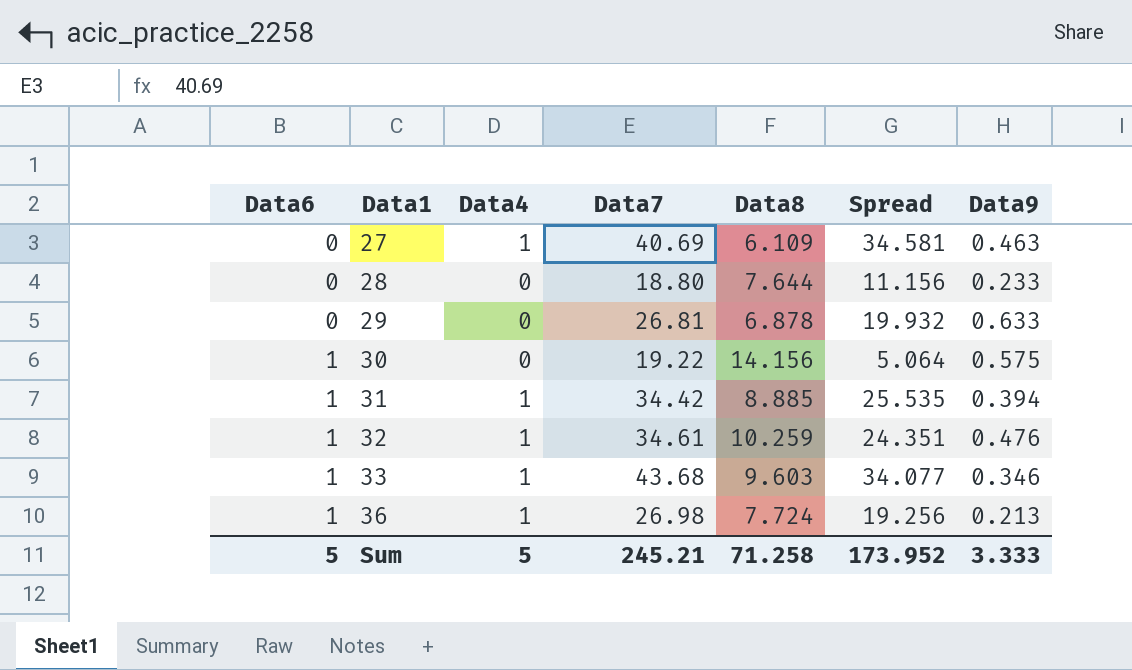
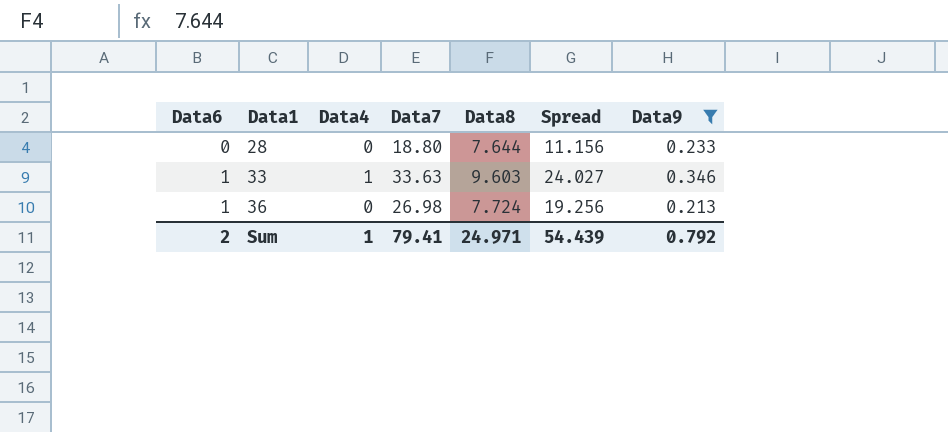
filter: none -> Data9 <= 0.346
33 | Data7: 43.68 -> 33.63
33 | Spread: 34.077 -> 24.027
36 | Data4: 1 -> 0
Sum | Data6: 5 -> 2
Sum | Data4: 5 -> 1
Sum | Data7: 245.21 -> 79.41
Sum | Data8: 71.258 -> 24.971
Sum | Spread: 173.952 -> 54.439
Sum | Data9: 3.333 -> 0.792

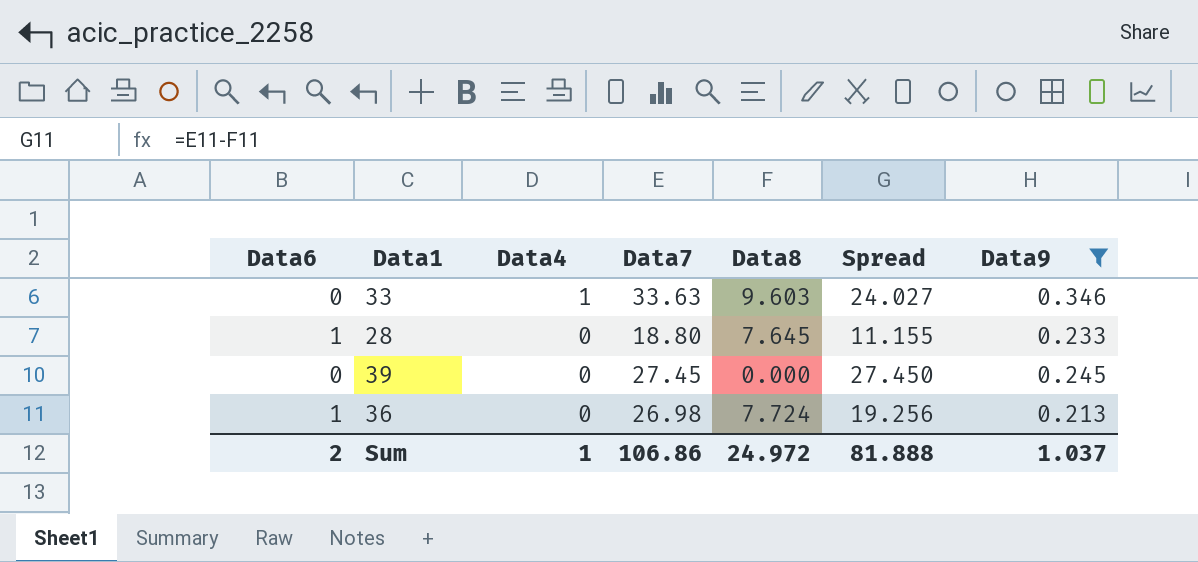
row order: Data6 ascending -> Data4 descending
33 | Data6: 1 -> 0
28 | Data6: 0 -> 1
28 | Data8: 7.644 -> 7.645
28 | Spread: 11.156 -> 11.155
row 39: none -> 0 | 0 | 27.45 | 0.000 | 27.450 | 0.245
Sum | Data7: 79.41 -> 106.86
Sum | Data8: 24.971 -> 24.972
Sum | Spread: 54.439 -> 81.888
Sum | Data9: 0.792 -> 1.037

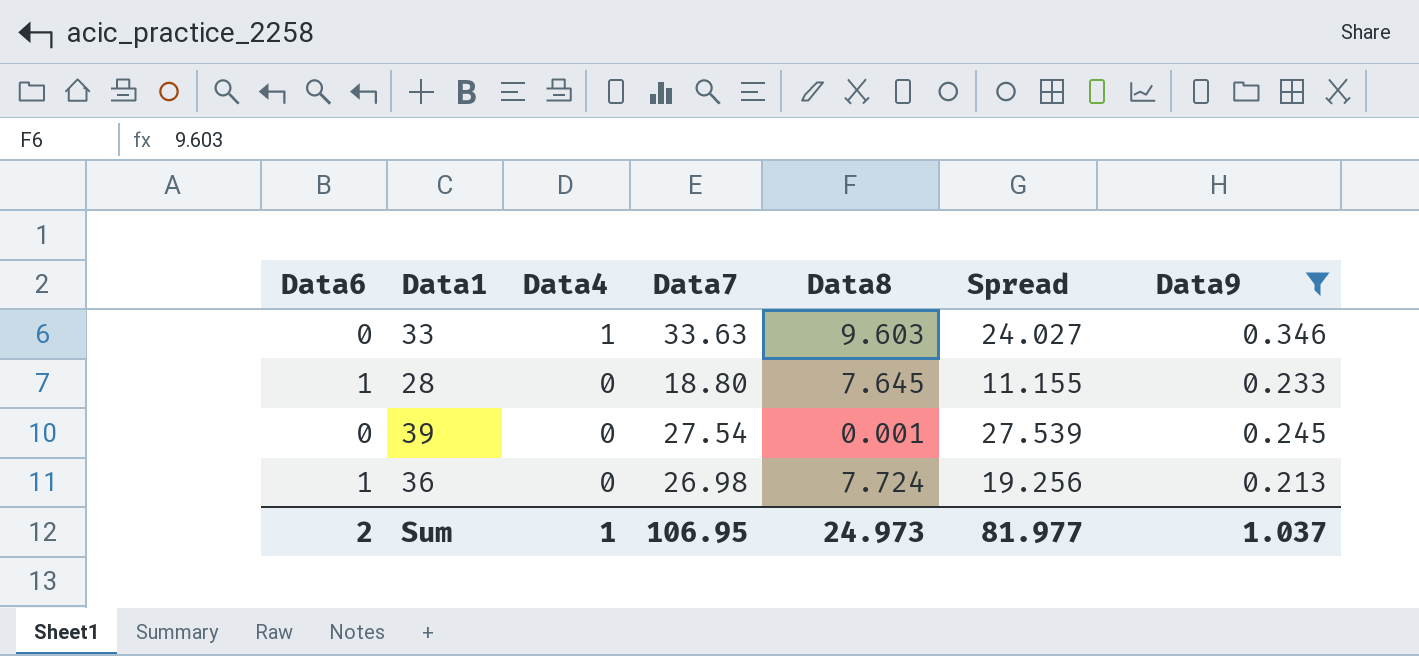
39 | Data7: 27.45 -> 27.54
39 | Data8: 0.000 -> 0.001
39 | Spread: 27.450 -> 27.539
Sum | Data7: 106.86 -> 106.95
Sum | Data8: 24.972 -> 24.973
Sum | Spread: 81.888 -> 81.977

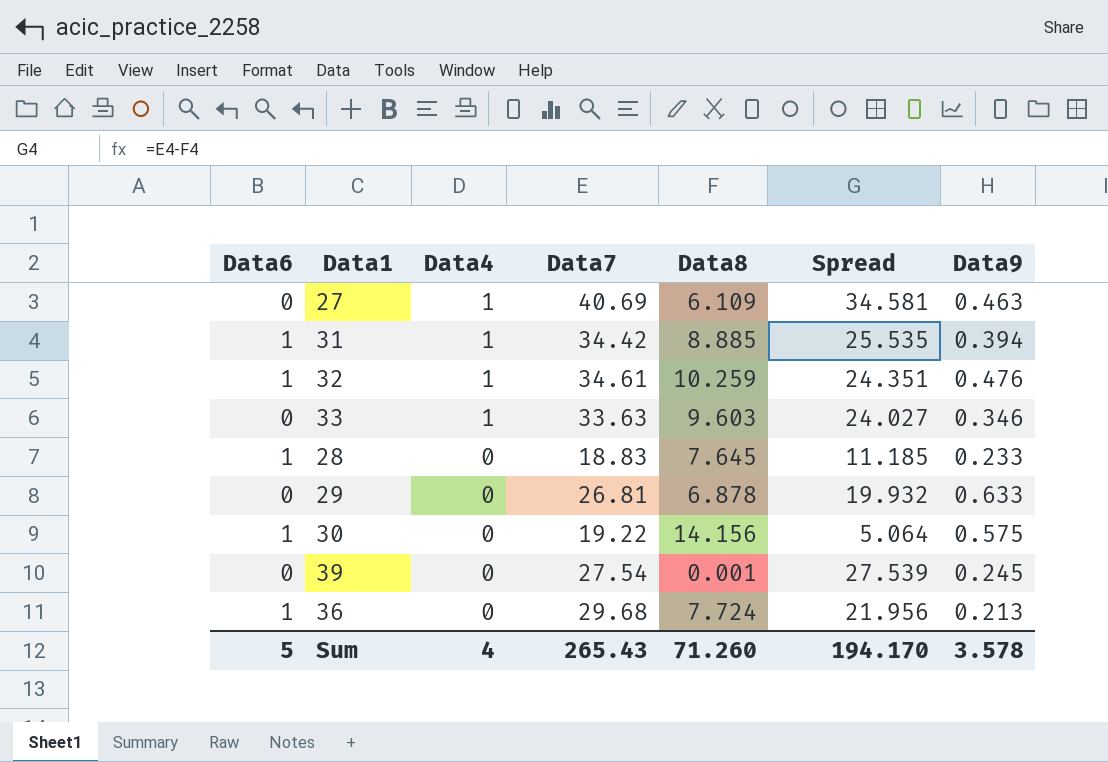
filter: Data9 <= 0.346 -> none
28 | Data7: 18.80 -> 18.83
28 | Spread: 11.155 -> 11.185
36 | Data7: 26.98 -> 29.68
36 | Spread: 19.256 -> 21.956
Sum | Data6: 2 -> 5
Sum | Data4: 1 -> 4
Sum | Data7: 106.95 -> 265.43
Sum | Data8: 24.973 -> 71.260
Sum | Spread: 81.977 -> 194.170
Sum | Data9: 1.037 -> 3.578

